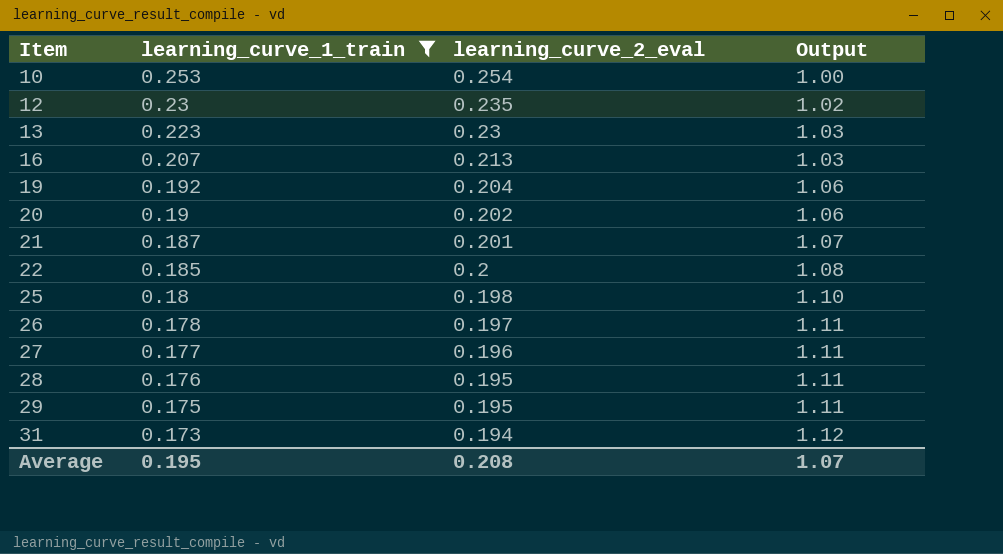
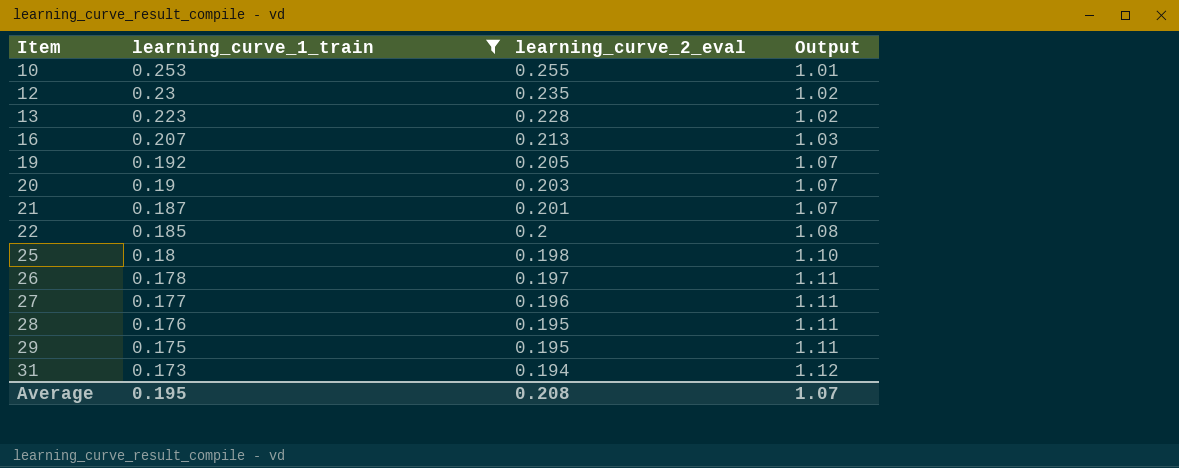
10 | learning_curve_2_eval: 0.254 -> 0.255
10 | Output: 1.00 -> 1.01
13 | learning_curve_2_eval: 0.23 -> 0.228
13 | Output: 1.03 -> 1.02
19 | learning_curve_2_eval: 0.204 -> 0.205
19 | Output: 1.06 -> 1.07
20 | learning_curve_2_eval: 0.202 -> 0.203
20 | Output: 1.06 -> 1.07

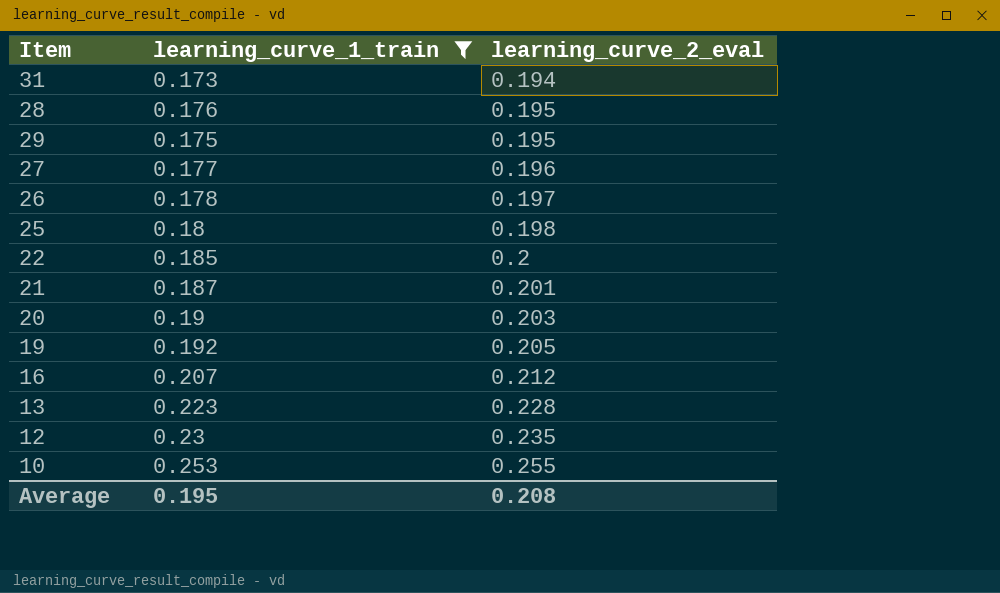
row order: Item ascending -> learning_curve_2_eval ascending
column Output | formula: [learning_curve_2_eval] / [learning_curve_1_train] -> none
16 | learning_curve_2_eval: 0.213 -> 0.212

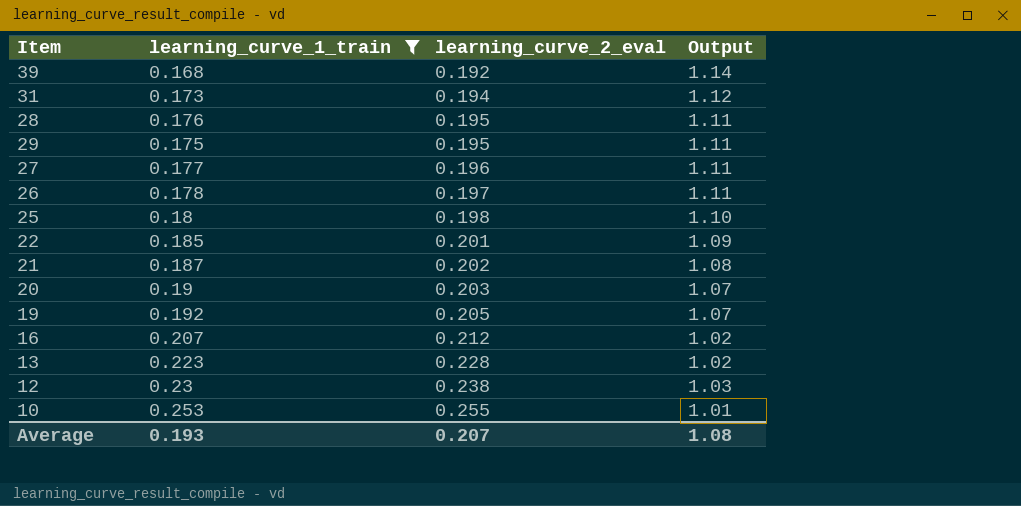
column Output | formula: none -> [learning_curve_2_eval] / [learning_curve_1_train]
row 39: none -> 0.168 | 0.192 | 1.14
22 | learning_curve_2_eval: 0.2 -> 0.201
21 | learning_curve_2_eval: 0.201 -> 0.202
12 | learning_curve_2_eval: 0.235 -> 0.238
Average | learning_curve_1_train: 0.195 -> 0.193
Average | learning_curve_2_eval: 0.208 -> 0.207

